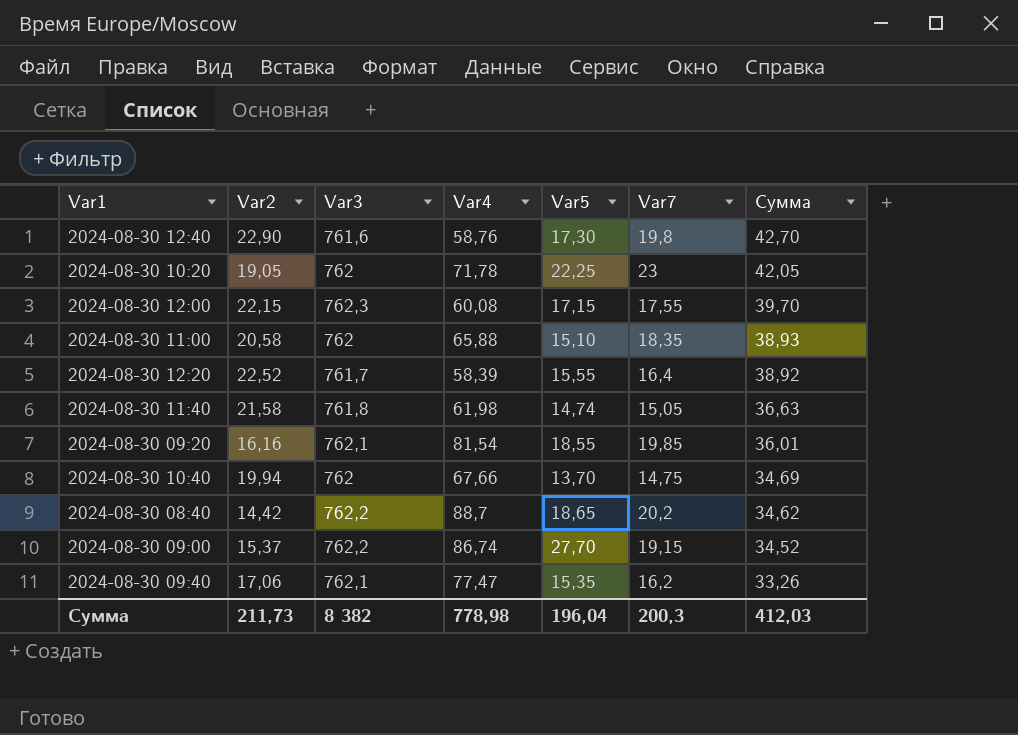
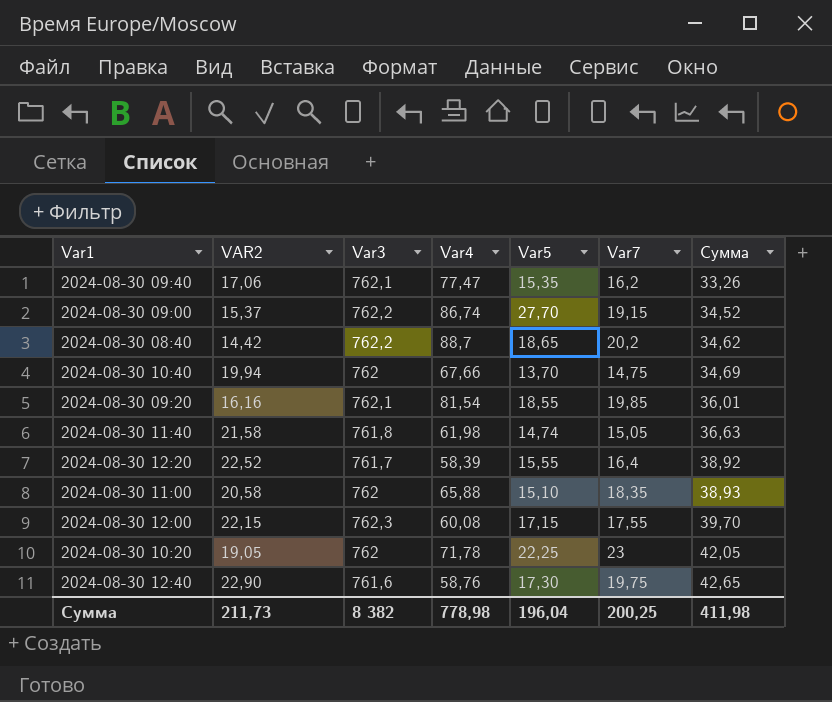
row order: Сумма descending -> Сумма ascending
column name: Var2 -> VAR2
2024-08-30 12:40 | Var7: 19,8 -> 19,75
2024-08-30 12:40 | Сумма: 42,70 -> 42,65
Сумма | Var7: 200,3 -> 200,25
Сумма | Сумма: 412,03 -> 411,98

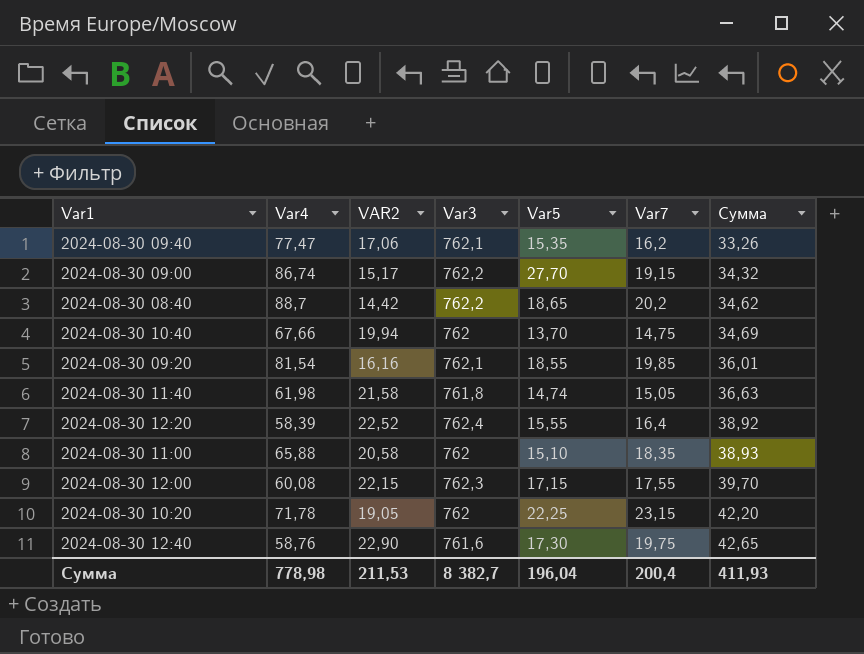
column Var4 | position: 4 -> 2
2024-08-30 09:00 | VAR2: 15,37 -> 15,17
2024-08-30 09:00 | Сумма: 34,52 -> 34,32
2024-08-30 12:20 | Var3: 761,7 -> 762,4
2024-08-30 10:20 | Var7: 23 -> 23,15
2024-08-30 10:20 | Сумма: 42,05 -> 42,20
Сумма | VAR2: 211,73 -> 211,53
Сумма | Var3: 8 382 -> 8 382,7
Сумма | Var7: 200,25 -> 200,4
Сумма | Сумма: 411,98 -> 411,93

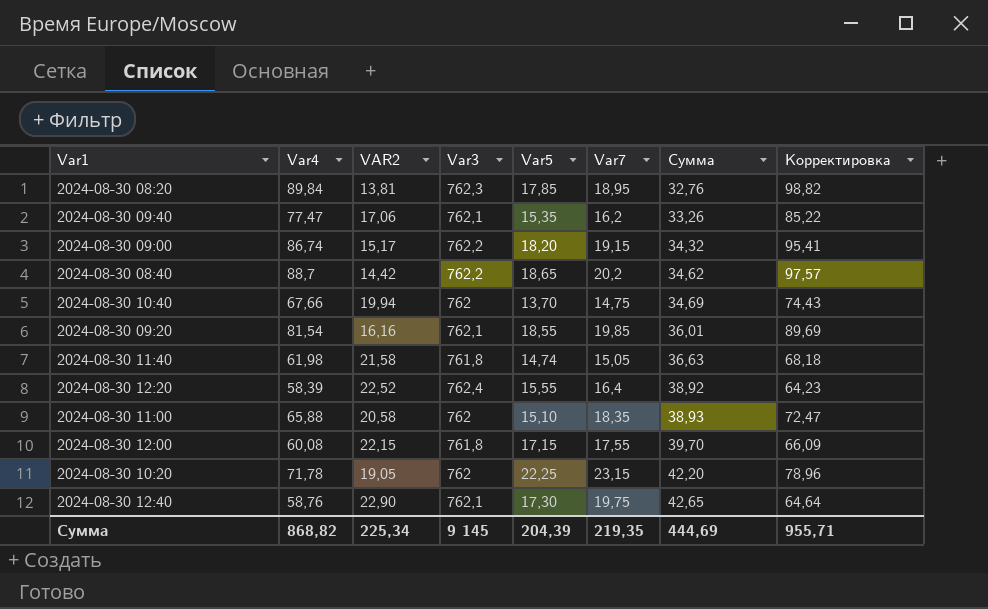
column Корректировка | formula: none -> [Var4] * 1,1
row 2024-08-30 08:20: none -> 89,84 | 13,81 | 762,3 | 17,85 | 18,95 | 32,76 | 98,82
2024-08-30 09:00 | Var5: 27,70 -> 18,20
2024-08-30 12:00 | Var3: 762,3 -> 761,8
2024-08-30 12:40 | Var3: 761,6 -> 762,1
Сумма | Var4: 778,98 -> 868,82
Сумма | VAR2: 211,53 -> 225,34
Сумма | Var3: 8 382,7 -> 9 145
Сумма | Var5: 196,04 -> 204,39
Сумма | Var7: 200,4 -> 219,35
Сумма | Сумма: 411,93 -> 444,69

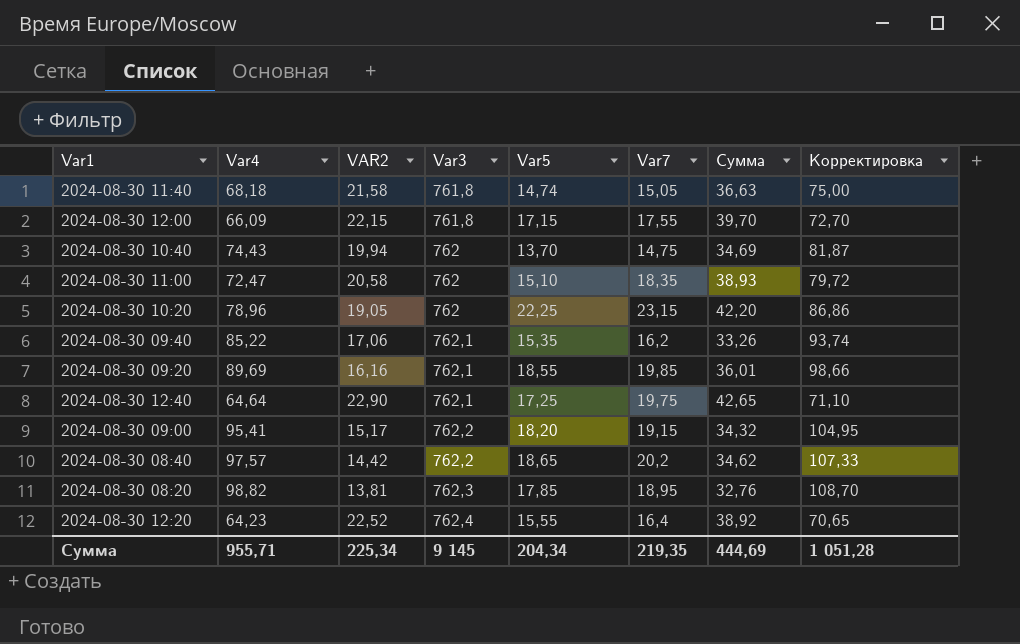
row order: Сумма ascending -> Var3 ascending
2024-08-30 11:40 | Var4: 61,98 -> 68,18
2024-08-30 11:40 | Корректировка: 68,18 -> 75,00
2024-08-30 12:00 | Var4: 60,08 -> 66,09
2024-08-30 12:00 | Корректировка: 66,09 -> 72,70
2024-08-30 10:40 | Var4: 67,66 -> 74,43
2024-08-30 10:40 | Корректировка: 74,43 -> 81,87
2024-08-30 11:00 | Var4: 65,88 -> 72,47
2024-08-30 11:00 | Корректировка: 72,47 -> 79,72
2024-08-30 10:20 | Var4: 71,78 -> 78,96
2024-08-30 10:20 | Корректировка: 78,96 -> 86,86
2024-08-30 09:40 | Var4: 77,47 -> 85,22
2024-08-30 09:40 | Корректировка: 85,22 -> 93,74
2024-08-30 09:20 | Var4: 81,54 -> 89,69
2024-08-30 09:20 | Корректировка: 89,69 -> 98,66
2024-08-30 12:40 | Var4: 58,76 -> 64,64
2024-08-30 12:40 | Var5: 17,30 -> 17,25
2024-08-30 12:40 | Корректировка: 64,64 -> 71,10
2024-08-30 09:00 | Var4: 86,74 -> 95,41
2024-08-30 09:00 | Корректировка: 95,41 -> 104,95
2024-08-30 08:40 | Var4: 88,7 -> 97,57
2024-08-30 08:40 | Корректировка: 97,57 -> 107,33
2024-08-30 08:20 | Var4: 89,84 -> 98,82
2024-08-30 08:20 | Корректировка: 98,82 -> 108,70
2024-08-30 12:20 | Var4: 58,39 -> 64,23
2024-08-30 12:20 | Корректировка: 64,23 -> 70,65
Сумма | Var4: 868,82 -> 955,71
Сумма | Var5: 204,39 -> 204,34
Сумма | Корректировка: 955,71 -> 1 051,28

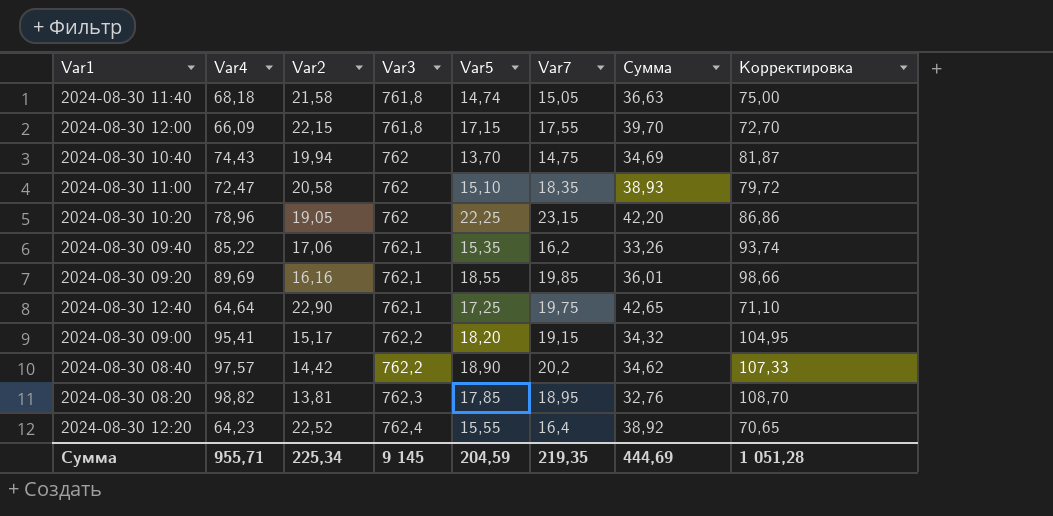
column name: VAR2 -> Var2
2024-08-30 08:40 | Var5: 18,65 -> 18,90
Сумма | Var5: 204,34 -> 204,59

